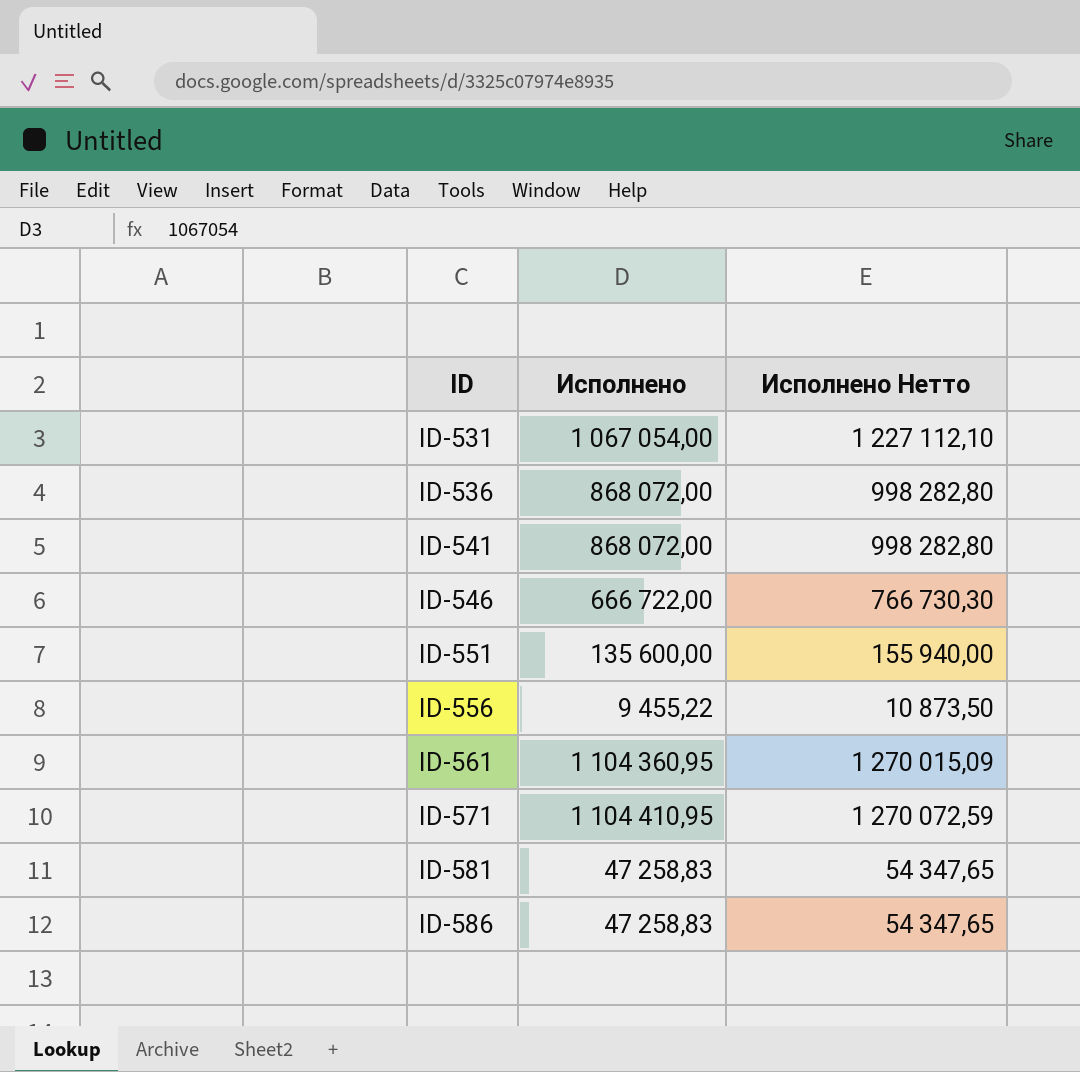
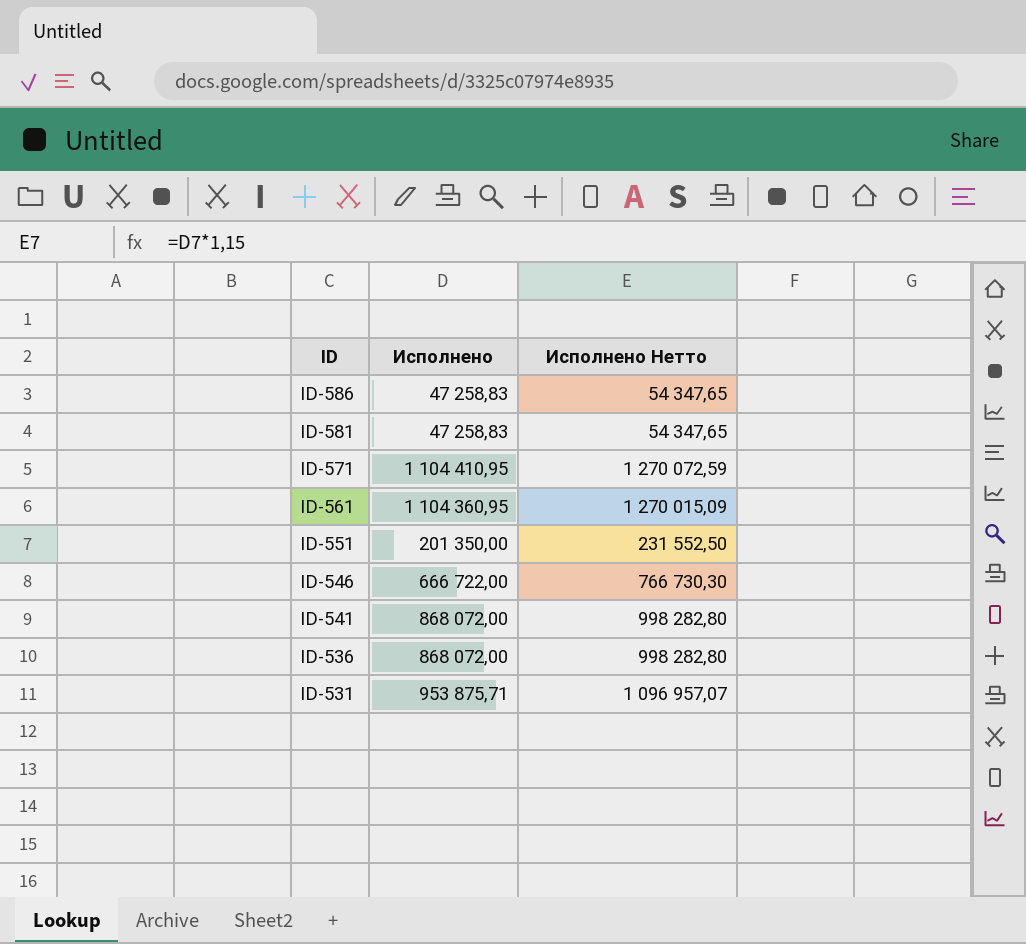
row order: ID ascending -> ID descending
row ID-556: 9 455,22 | 10 873,50 -> none
ID-551 | Исполнено: 135 600,00 -> 201 350,00
ID-551 | Исполнено Нетто: 155 940,00 -> 231 552,50
ID-531 | Исполнено: 1 067 054,00 -> 953 875,71
ID-531 | Исполнено Нетто: 1 227 112,10 -> 1 096 957,07

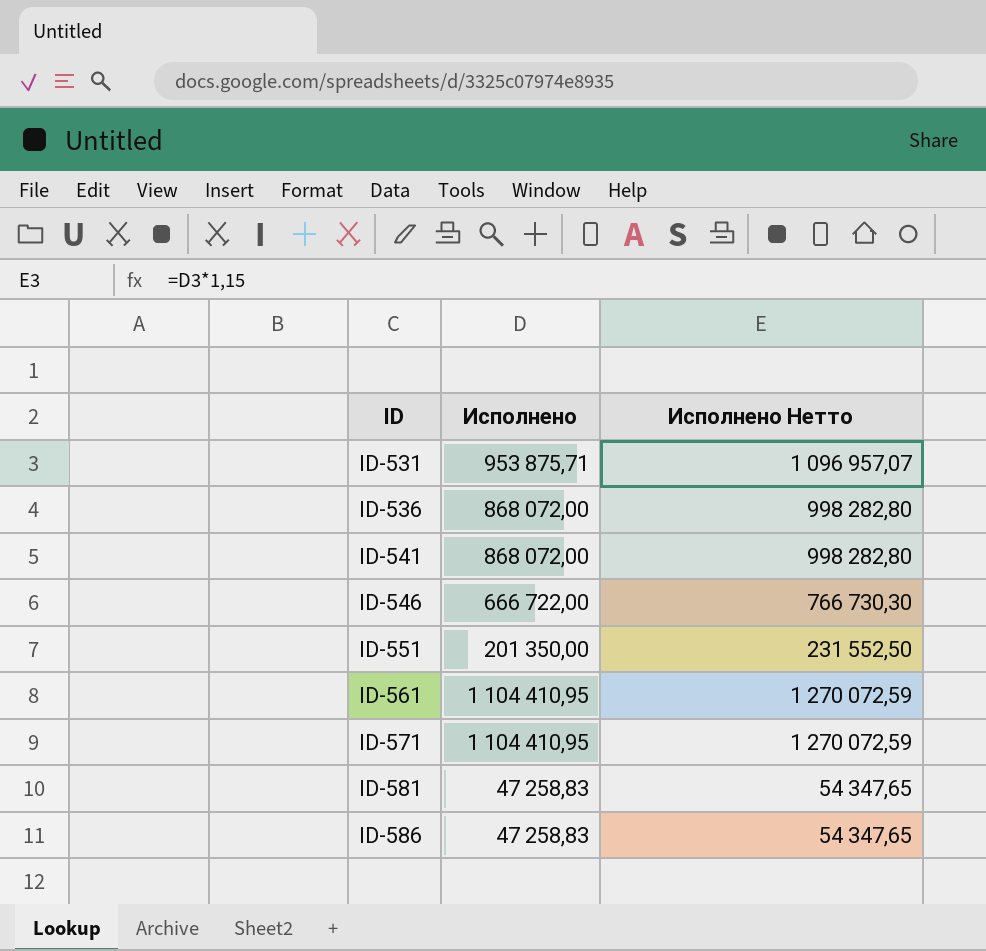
row order: ID descending -> ID ascending
ID-561 | Исполнено: 1 104 360,95 -> 1 104 410,95
ID-561 | Исполнено Нетто: 1 270 015,09 -> 1 270 072,59

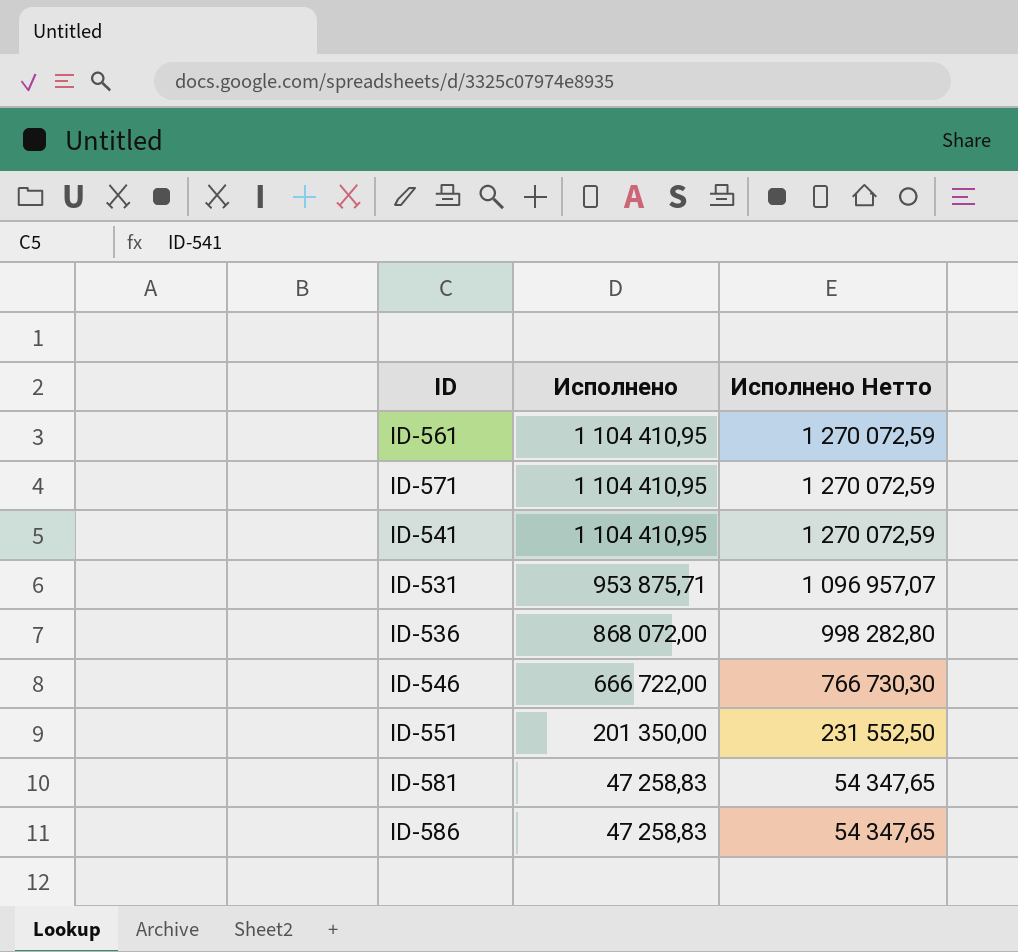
row order: ID ascending -> Исполнено descending
ID-541 | Исполнено: 868 072,00 -> 1 104 410,95
ID-541 | Исполнено Нетто: 998 282,80 -> 1 270 072,59

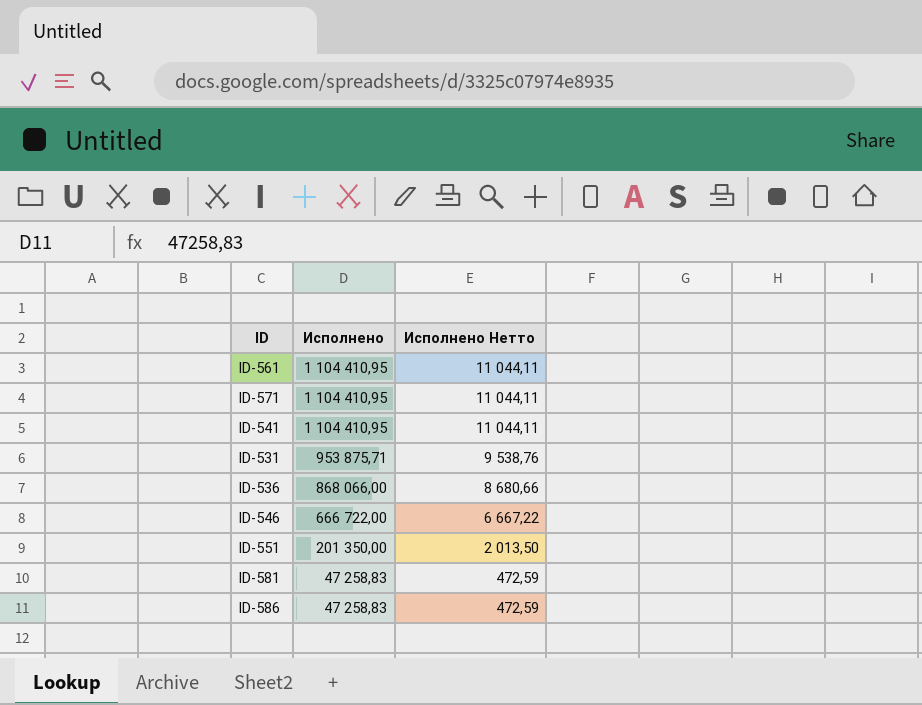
column Исполнено Нетто | formula: [Исполнено] * 1,15 -> [Исполнено] * 0,01
ID-536 | Исполнено: 868 072,00 -> 868 066,00

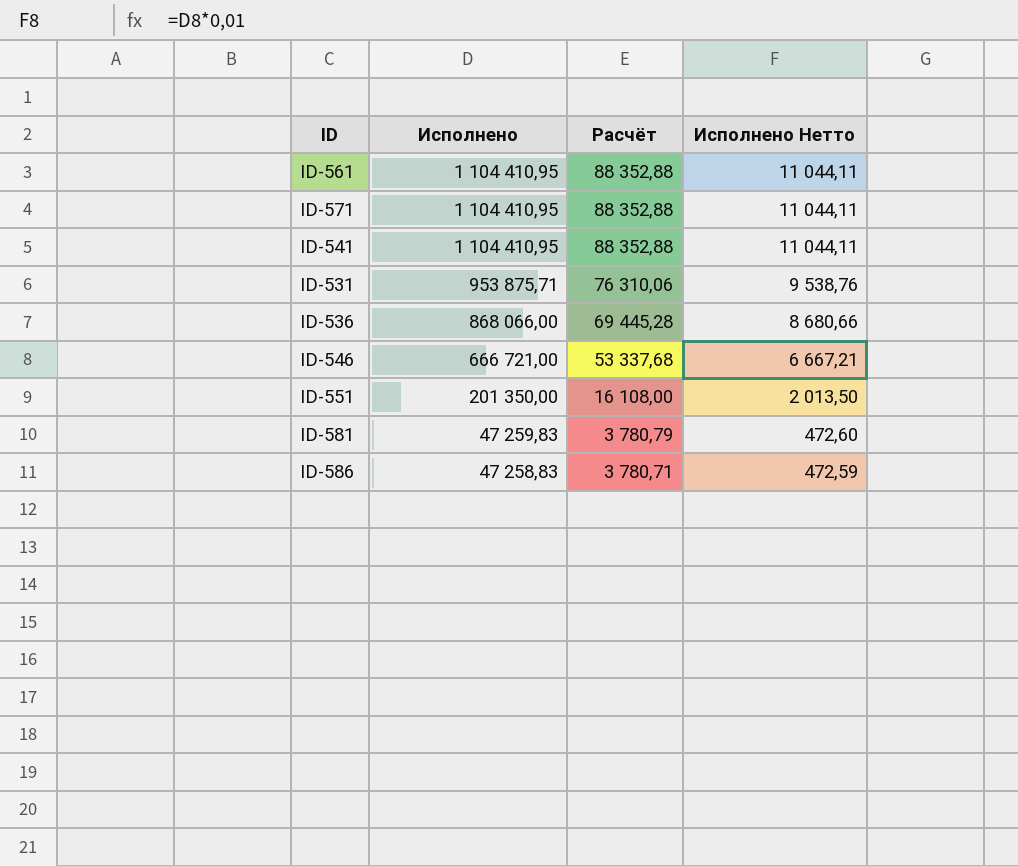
column Расчёт | formula: none -> [Исполнено] * 0,08
ID-546 | Исполнено: 666 722,00 -> 666 721,00
ID-546 | Исполнено Нетто: 6 667,22 -> 6 667,21
ID-581 | Исполнено: 47 258,83 -> 47 259,83
ID-581 | Исполнено Нетто: 472,59 -> 472,60

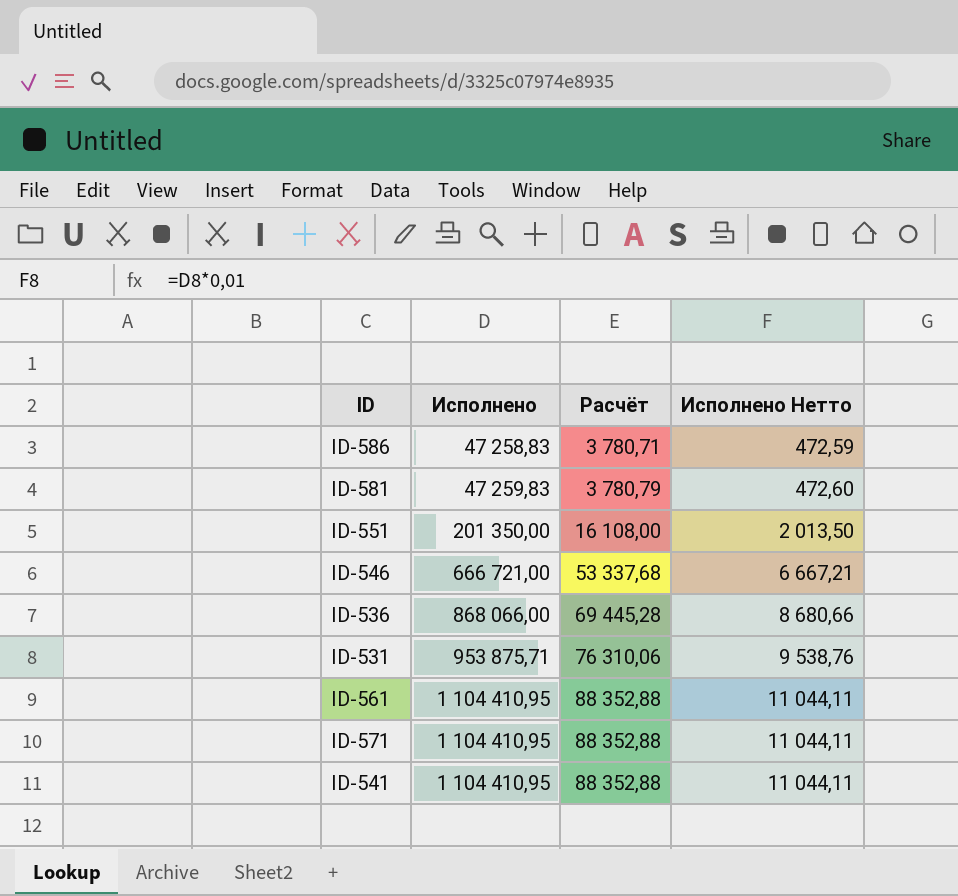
row order: Исполнено descending -> Исполнено ascending

